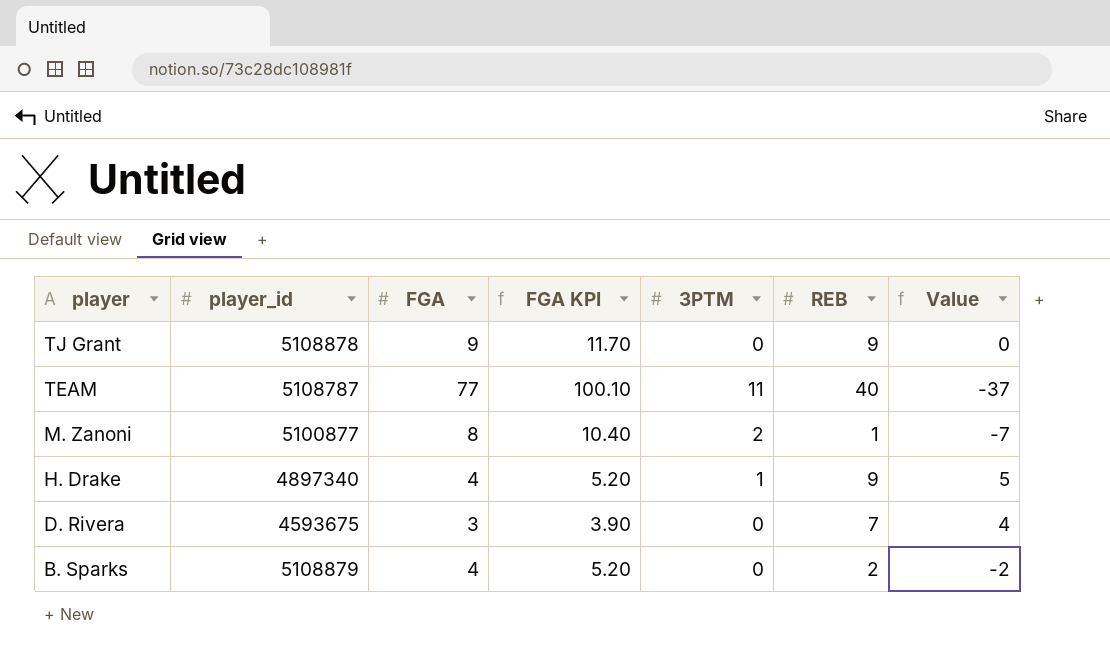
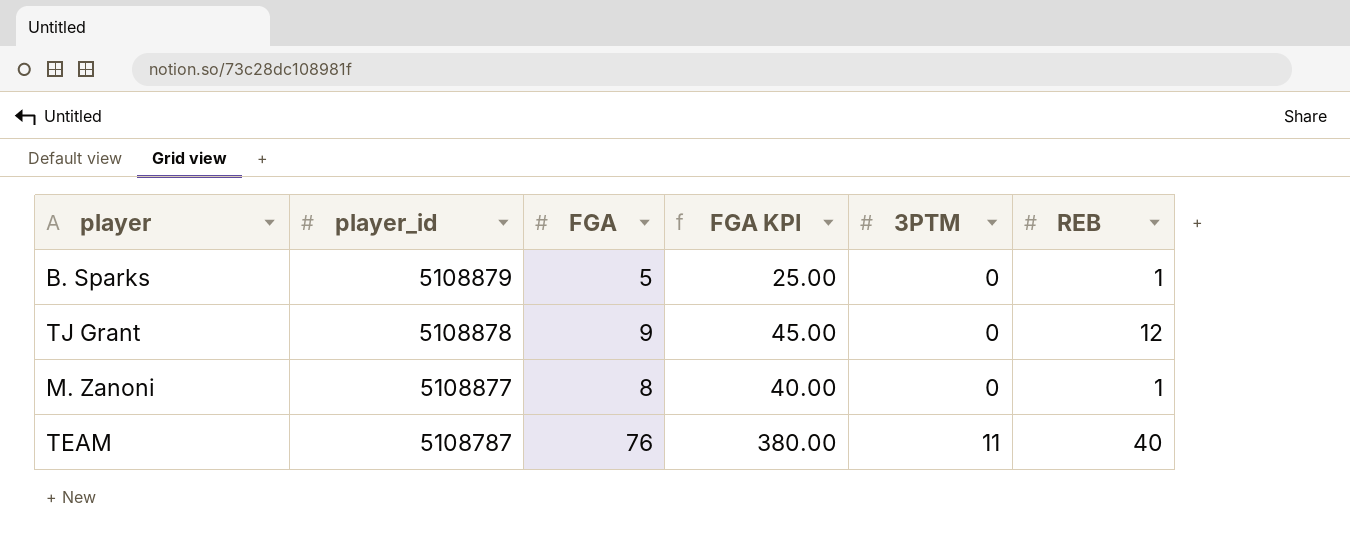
row order: player descending -> player_id descending
column Value | formula: [REB] - [FGA] -> none
column FGA KPI | formula: [FGA] * 1.3 -> [FGA] * 5
row H. Drake: 4897340 | 4 | 5.20 | 1 | 9 | 5 -> none
row D. Rivera: 4593675 | 3 | 3.90 | 0 | 7 | 4 -> none
B. Sparks | FGA: 4 -> 5
B. Sparks | REB: 2 -> 1
TJ Grant | REB: 9 -> 12
M. Zanoni | player_id: 5100877 -> 5108877
M. Zanoni | 3PTM: 2 -> 0
TEAM | FGA: 77 -> 76

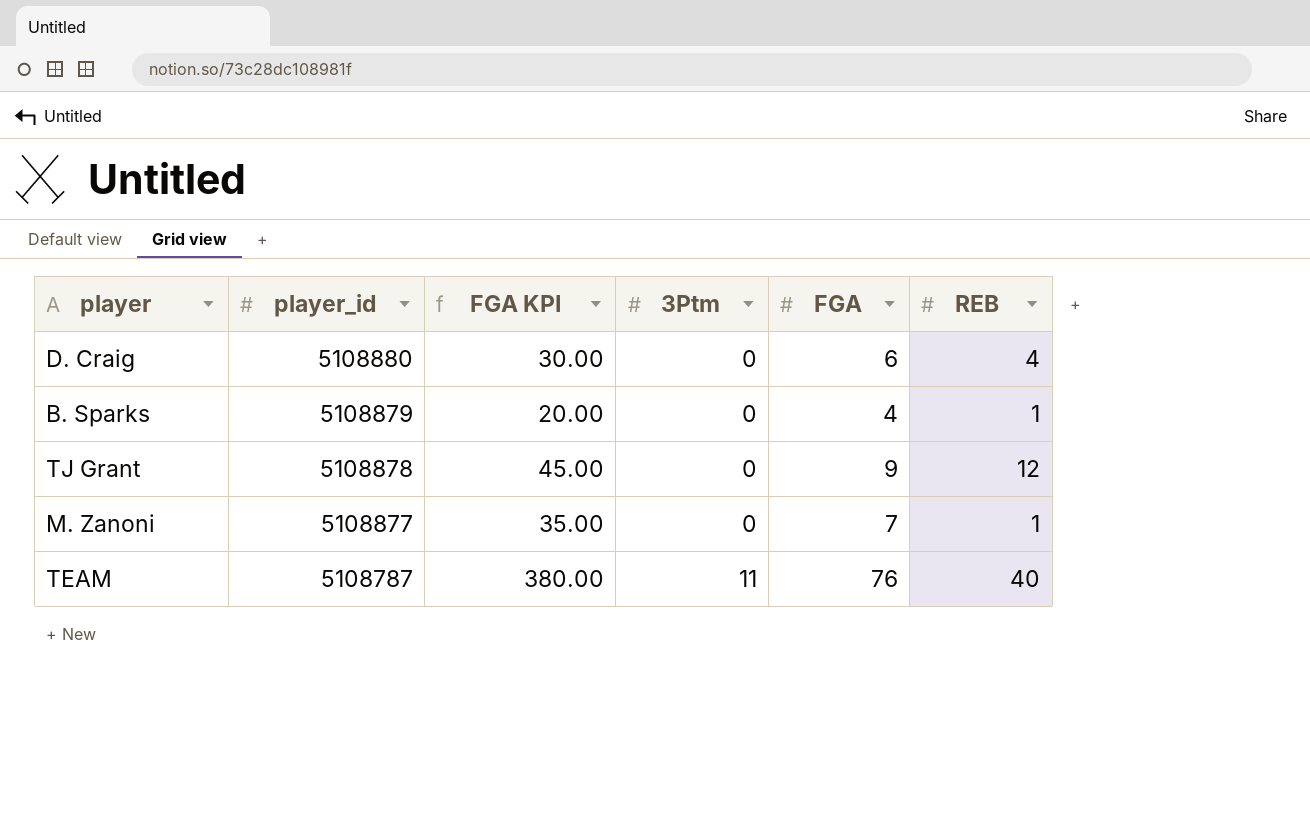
column name: 3PTM -> 3Ptm
column FGA | position: 3 -> 5
row D. Craig: none -> 5108880 | 30.00 | 0 | 6 | 4
B. Sparks | FGA KPI: 25.00 -> 20.00
B. Sparks | FGA: 5 -> 4
M. Zanoni | FGA KPI: 40.00 -> 35.00
M. Zanoni | FGA: 8 -> 7

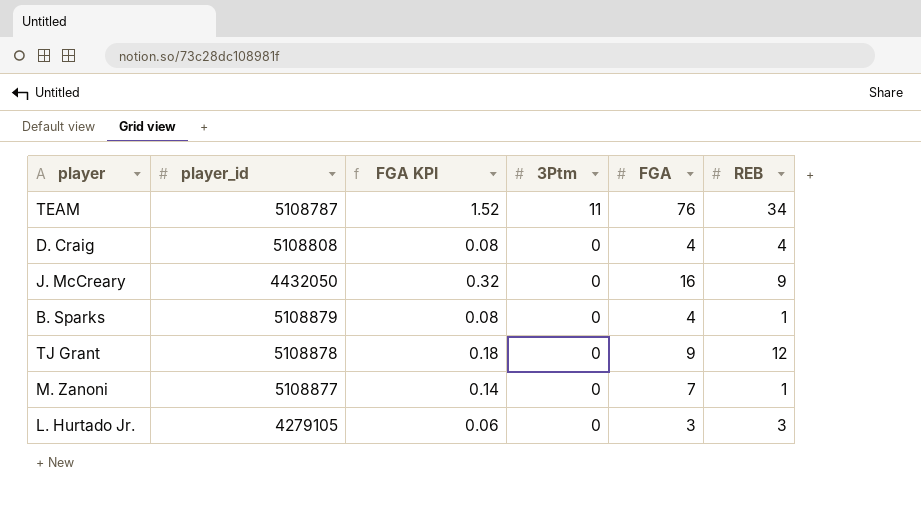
row order: player_id descending -> 3Ptm descending
column FGA KPI | formula: [FGA] * 5 -> [FGA] * 0.02
TEAM | REB: 40 -> 34
D. Craig | player_id: 5108880 -> 5108808
D. Craig | FGA: 6 -> 4
row J. McCreary: none -> 4432050 | 0.32 | 0 | 16 | 9
row L. Hurtado Jr.: none -> 4279105 | 0.06 | 0 | 3 | 3

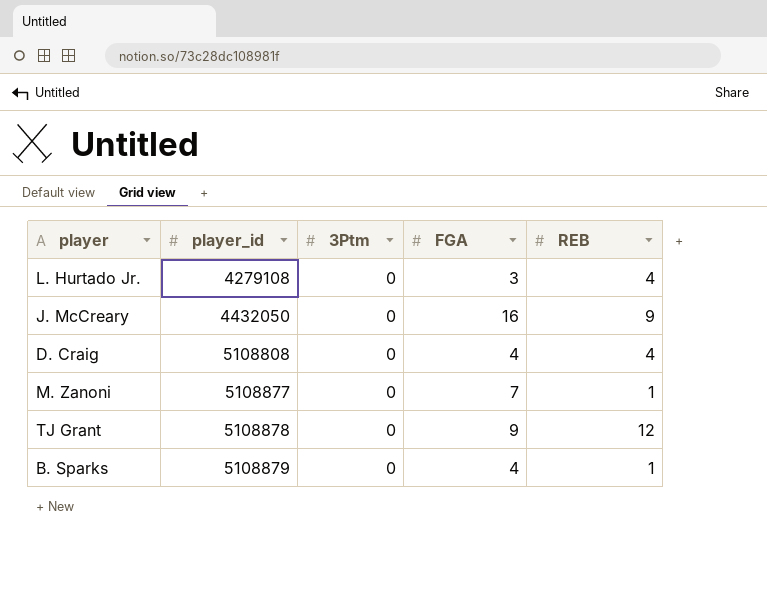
row order: 3Ptm descending -> player_id ascending
column FGA KPI | formula: [FGA] * 0.02 -> none
row TEAM: 5108787 | 1.52 | 11 | 76 | 34 -> none
L. Hurtado Jr. | player_id: 4279105 -> 4279108
L. Hurtado Jr. | REB: 3 -> 4

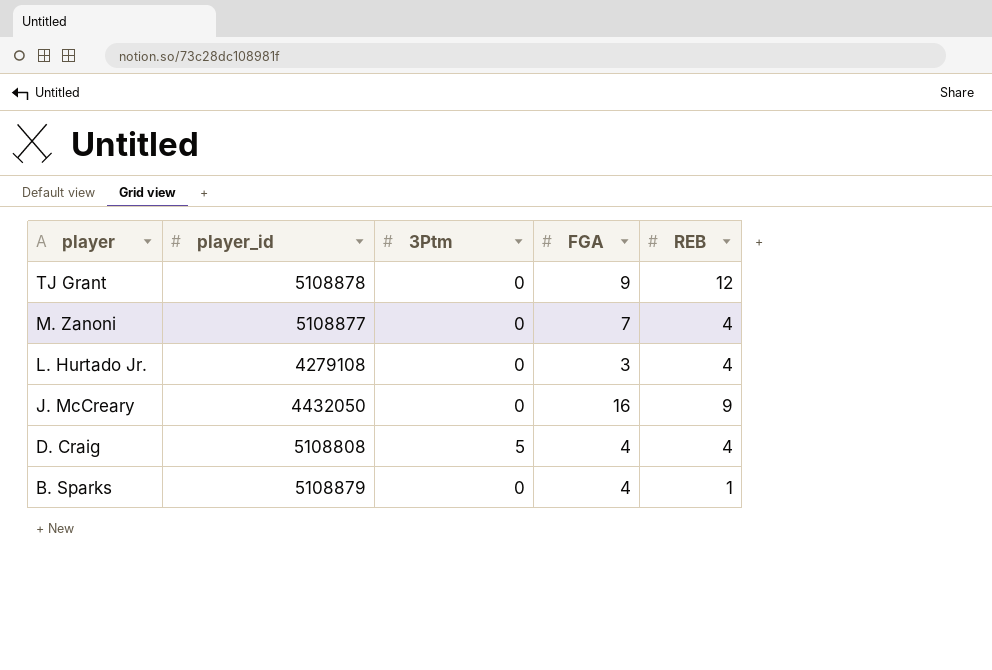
row order: player_id ascending -> player descending
M. Zanoni | REB: 1 -> 4
D. Craig | 3Ptm: 0 -> 5

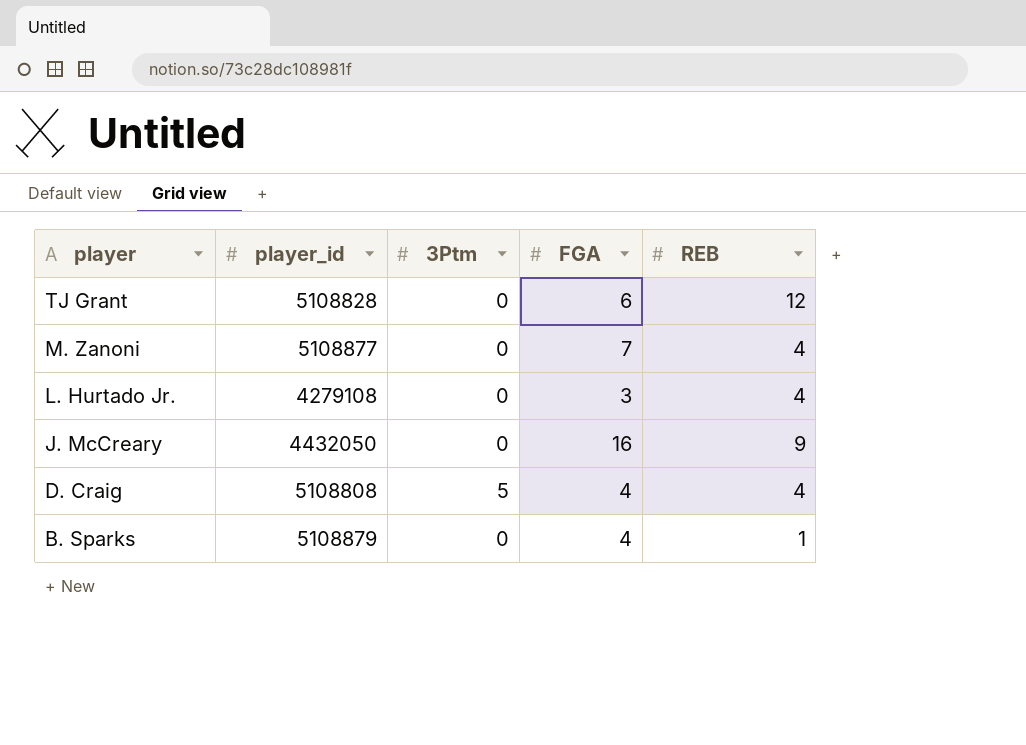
TJ Grant | player_id: 5108878 -> 5108828
TJ Grant | FGA: 9 -> 6

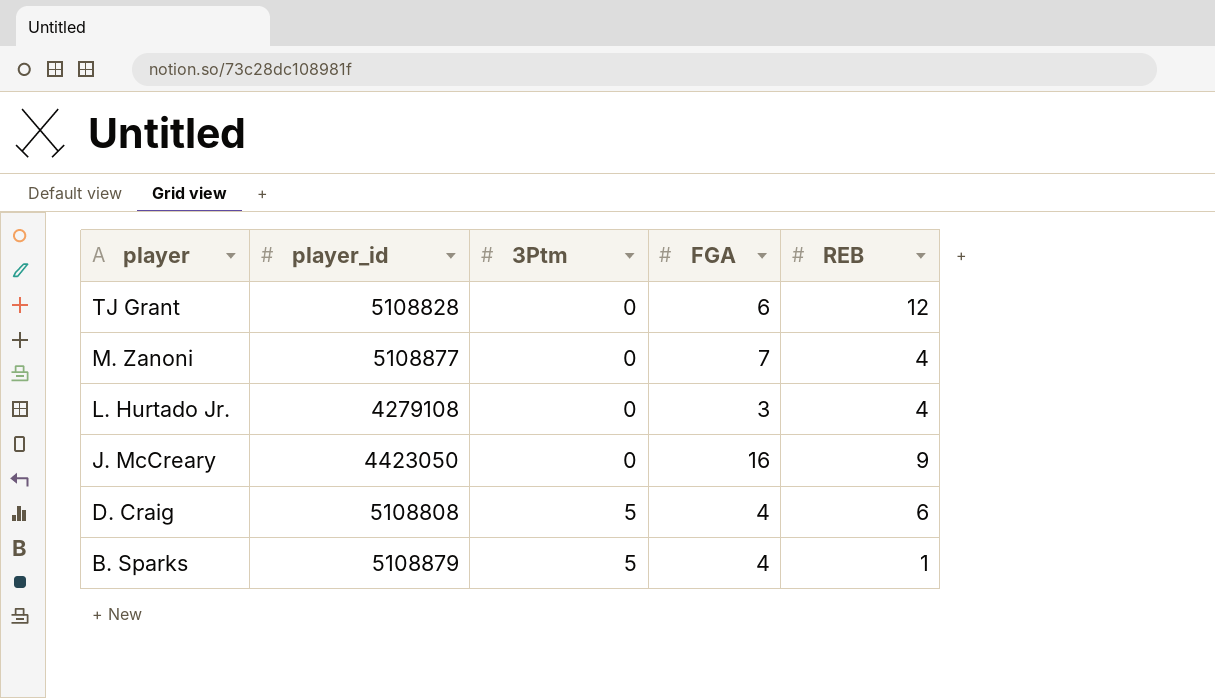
J. McCreary | player_id: 4432050 -> 4423050
D. Craig | REB: 4 -> 6
B. Sparks | 3Ptm: 0 -> 5

